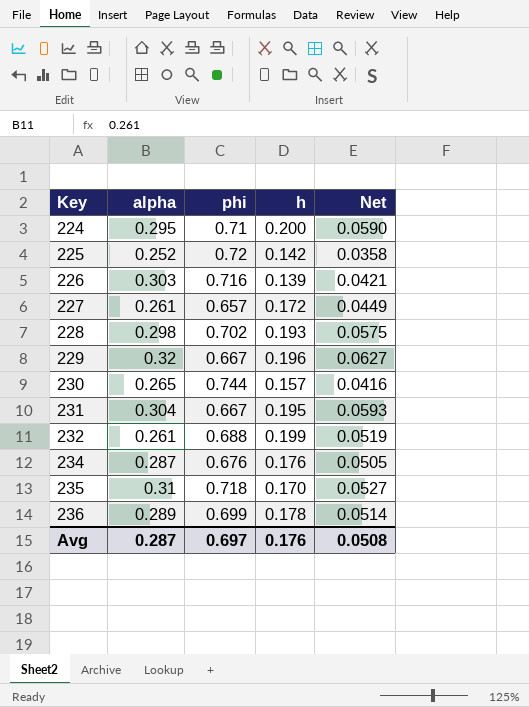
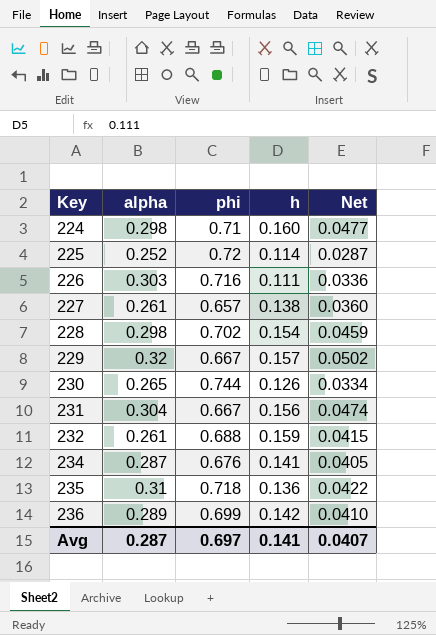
224 | alpha: 0.295 -> 0.298
224 | h: 0.200 -> 0.160
224 | Net: 0.0590 -> 0.0477
225 | h: 0.142 -> 0.114
225 | Net: 0.0358 -> 0.0287
226 | h: 0.139 -> 0.111
226 | Net: 0.0421 -> 0.0336
227 | h: 0.172 -> 0.138
227 | Net: 0.0449 -> 0.0360
228 | h: 0.193 -> 0.154
228 | Net: 0.0575 -> 0.0459
229 | h: 0.196 -> 0.157
229 | Net: 0.0627 -> 0.0502
230 | h: 0.157 -> 0.126
230 | Net: 0.0416 -> 0.0334
231 | h: 0.195 -> 0.156
231 | Net: 0.0593 -> 0.0474
232 | h: 0.199 -> 0.159
232 | Net: 0.0519 -> 0.0415
234 | h: 0.176 -> 0.141
234 | Net: 0.0505 -> 0.0405
235 | h: 0.170 -> 0.136
235 | Net: 0.0527 -> 0.0422
236 | h: 0.178 -> 0.142
236 | Net: 0.0514 -> 0.0410
Avg | h: 0.176 -> 0.141
Avg | Net: 0.0508 -> 0.0407

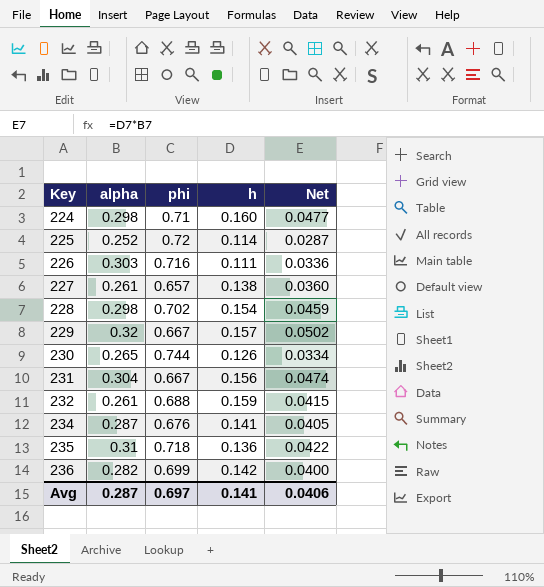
236 | alpha: 0.289 -> 0.282
236 | Net: 0.0410 -> 0.0400
Avg | Net: 0.0407 -> 0.0406

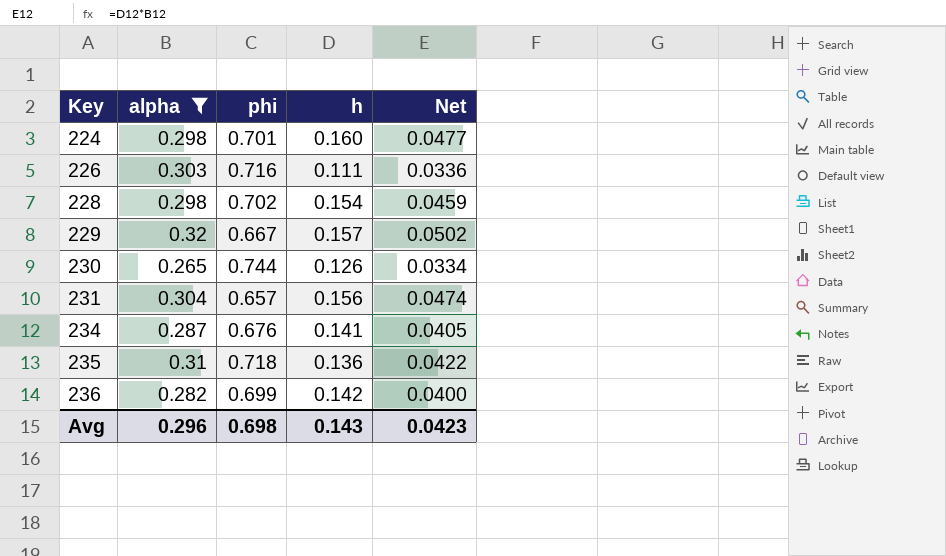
filter: none -> alpha >= 0.265
224 | phi: 0.71 -> 0.701
231 | phi: 0.667 -> 0.657
Avg | alpha: 0.287 -> 0.296
Avg | phi: 0.697 -> 0.698
Avg | h: 0.141 -> 0.143
Avg | Net: 0.0406 -> 0.0423

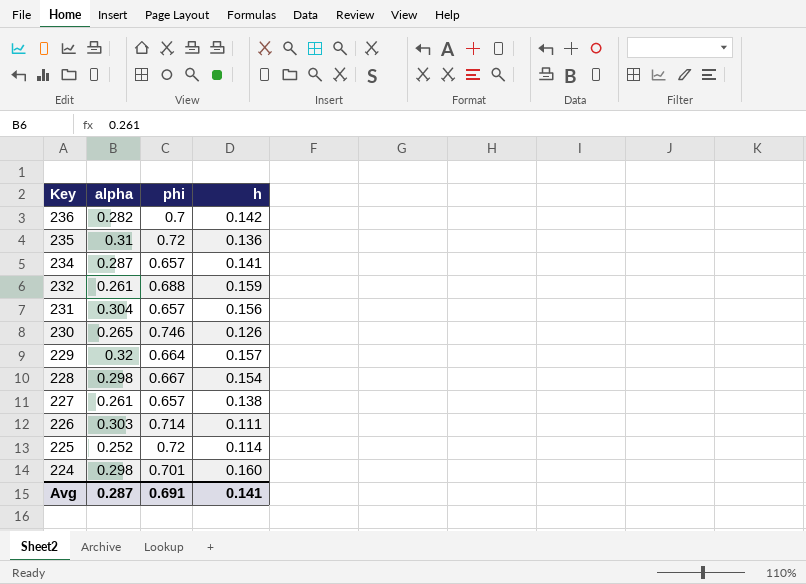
filter: alpha >= 0.265 -> none
row order: Key ascending -> Key descending
column Net | formula: [alpha] * [h] -> none
236 | phi: 0.699 -> 0.7
235 | phi: 0.718 -> 0.72
234 | phi: 0.676 -> 0.657
230 | phi: 0.744 -> 0.746
229 | phi: 0.667 -> 0.664
228 | phi: 0.702 -> 0.667
226 | phi: 0.716 -> 0.714
Avg | alpha: 0.296 -> 0.287
Avg | phi: 0.698 -> 0.691
Avg | h: 0.143 -> 0.141

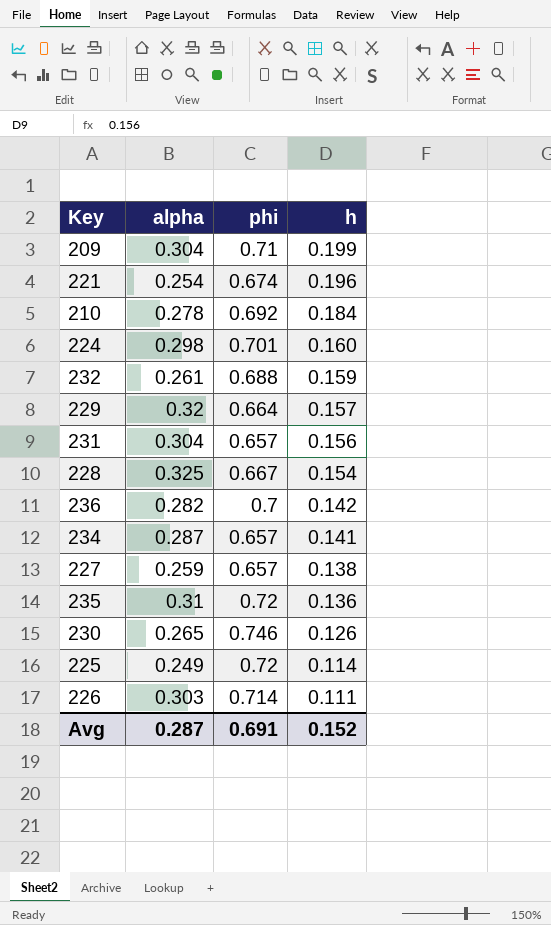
row order: Key descending -> h descending
row 209: none -> 0.304 | 0.71 | 0.199
row 221: none -> 0.254 | 0.674 | 0.196
row 210: none -> 0.278 | 0.692 | 0.184
228 | alpha: 0.298 -> 0.325
227 | alpha: 0.261 -> 0.259
225 | alpha: 0.252 -> 0.249
Avg | h: 0.141 -> 0.152

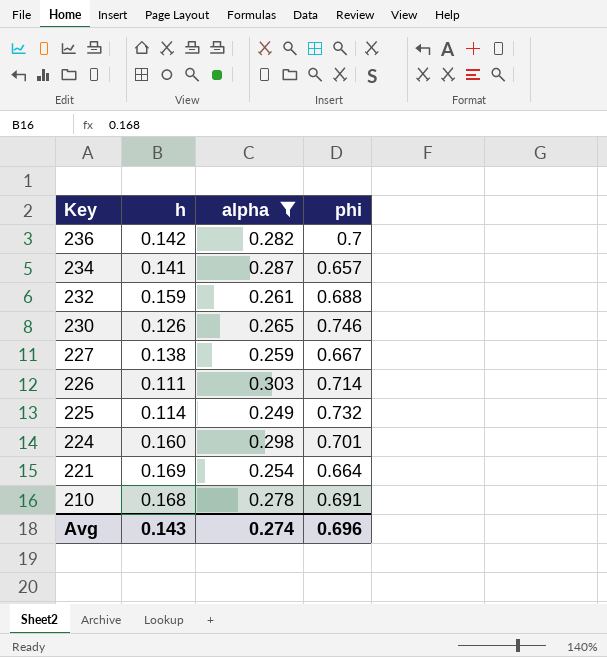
filter: none -> alpha <= 0.303
row order: h descending -> Key descending
column h | position: 4 -> 2
227 | phi: 0.657 -> 0.667
225 | phi: 0.72 -> 0.732
221 | h: 0.196 -> 0.169
221 | phi: 0.674 -> 0.664
210 | h: 0.184 -> 0.168
210 | phi: 0.692 -> 0.691
Avg | h: 0.152 -> 0.143
Avg | alpha: 0.287 -> 0.274
Avg | phi: 0.691 -> 0.696

